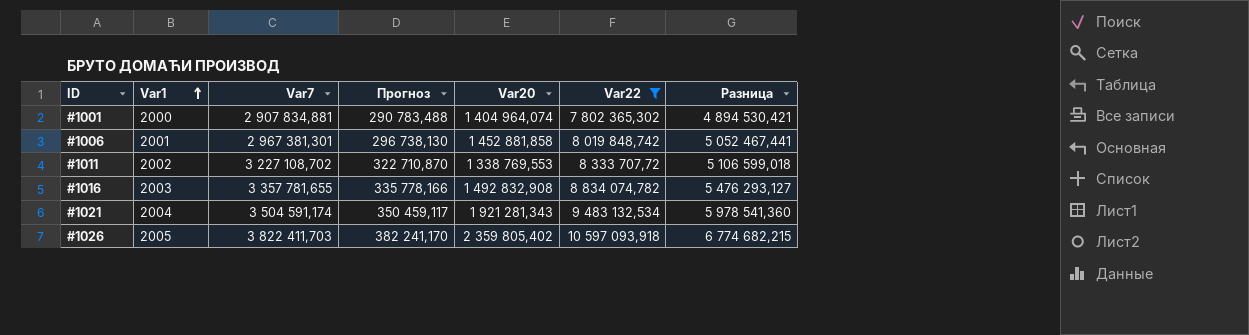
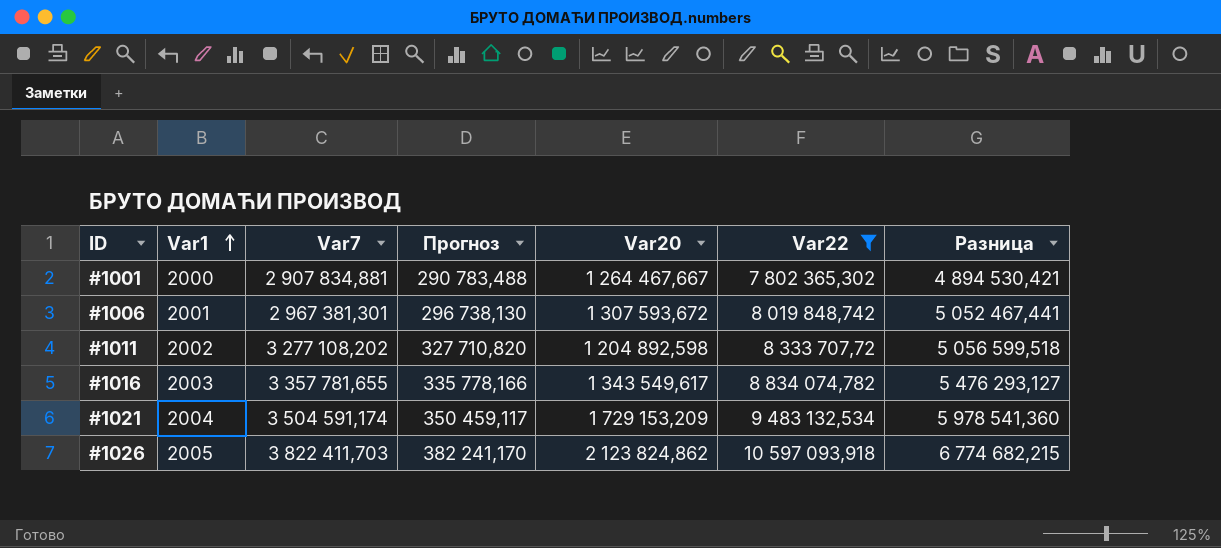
#1001 | Var20: 1 404 964,074 -> 1 264 467,667
#1006 | Var20: 1 452 881,858 -> 1 307 593,672
#1011 | Var7: 3 227 108,702 -> 3 277 108,202
#1011 | Прогноз: 322 710,870 -> 327 710,820
#1011 | Var20: 1 338 769,553 -> 1 204 892,598
#1011 | Разница: 5 106 599,018 -> 5 056 599,518
#1016 | Var20: 1 492 832,908 -> 1 343 549,617
#1021 | Var20: 1 921 281,343 -> 1 729 153,209
#1026 | Var20: 2 359 805,402 -> 2 123 824,862

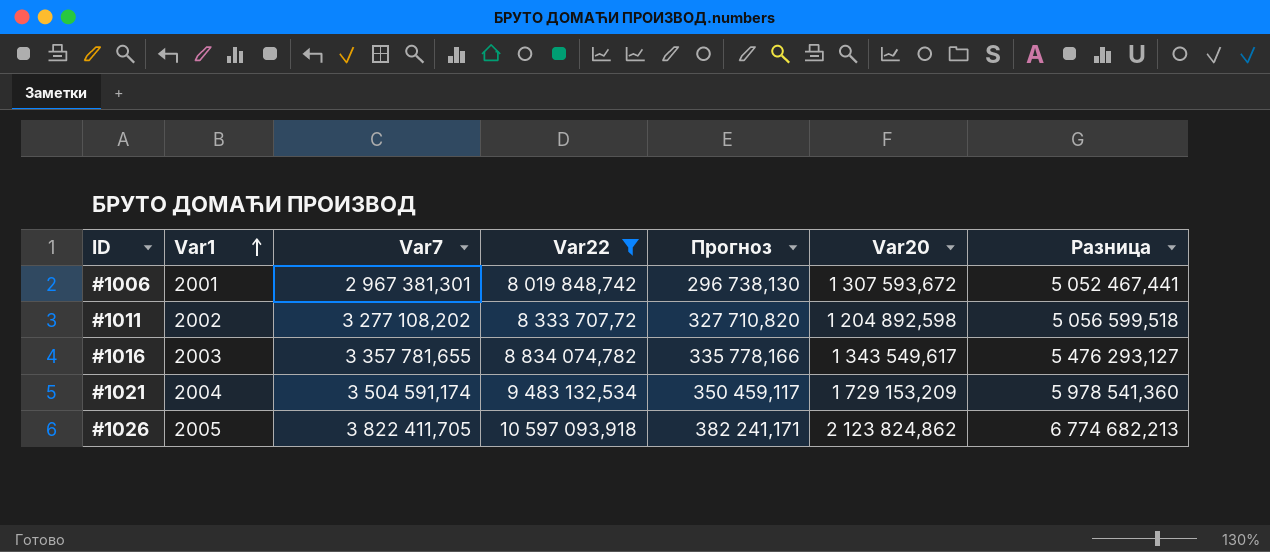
column Var22 | position: 6 -> 4
row #1001: 2000 | 2 907 834,881 | 290 783,488 | 1 264 467,667 | 7 802 365,302 | 4 894 530,421 -> none
#1026 | Var7: 3 822 411,703 -> 3 822 411,705
#1026 | Прогноз: 382 241,170 -> 382 241,171
#1026 | Разница: 6 774 682,215 -> 6 774 682,213

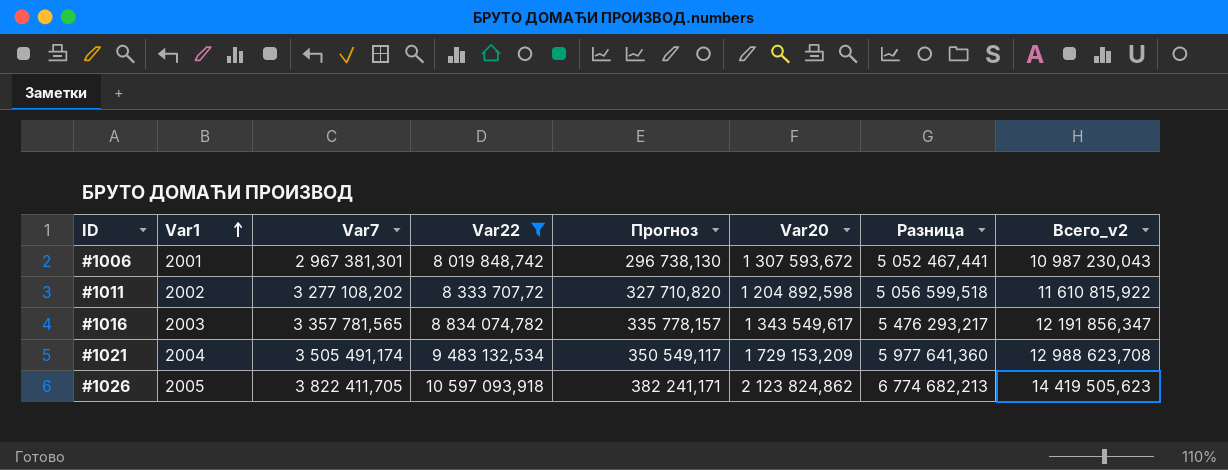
column Всего_v2 | formula: none -> [Var7] + [Var22]
#1016 | Var7: 3 357 781,655 -> 3 357 781,565
#1016 | Прогноз: 335 778,166 -> 335 778,157
#1016 | Разница: 5 476 293,127 -> 5 476 293,217
#1021 | Var7: 3 504 591,174 -> 3 505 491,174
#1021 | Прогноз: 350 459,117 -> 350 549,117
#1021 | Разница: 5 978 541,360 -> 5 977 641,360

